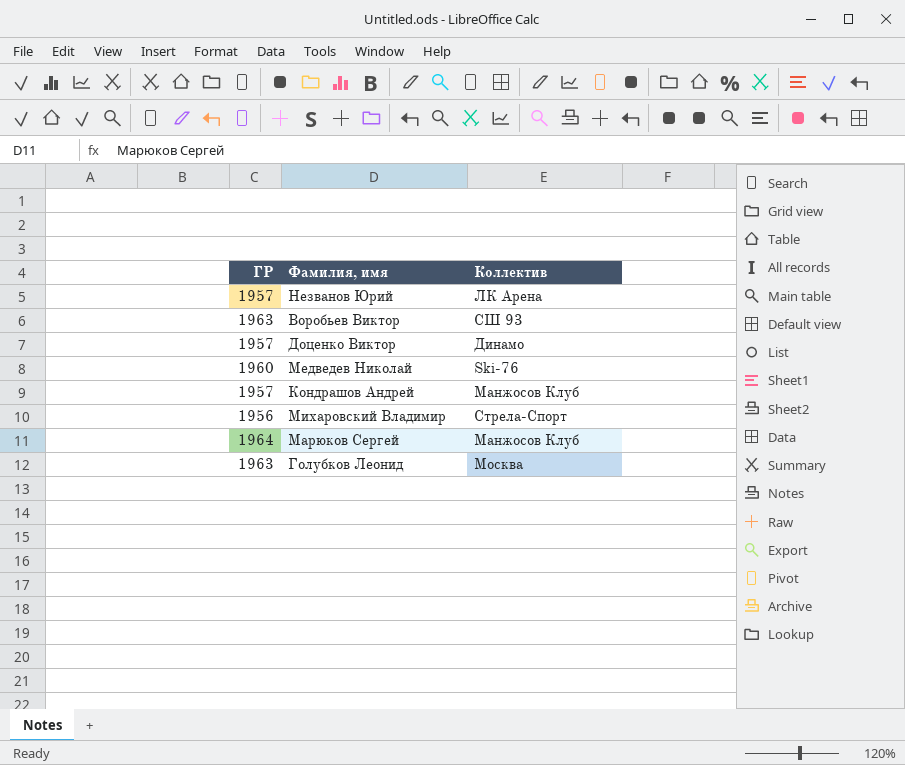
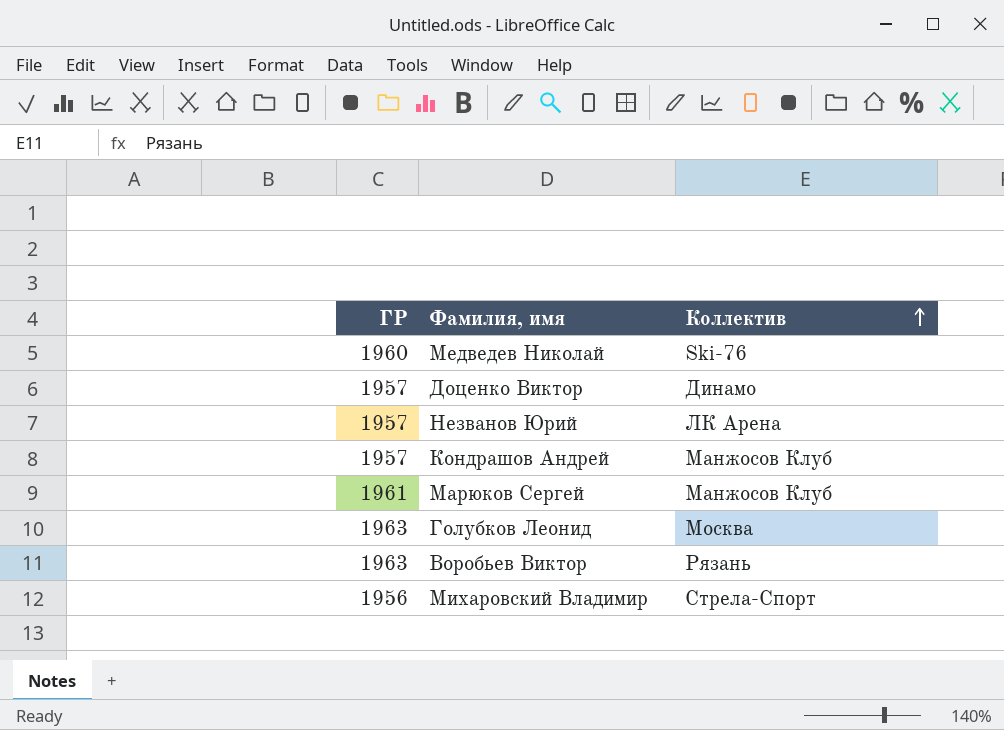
row order: none -> Коллектив ascending
Марюков Сергей | ГР: 1964 -> 1961
Воробьев Виктор | Коллектив: СШ 93 -> Рязань

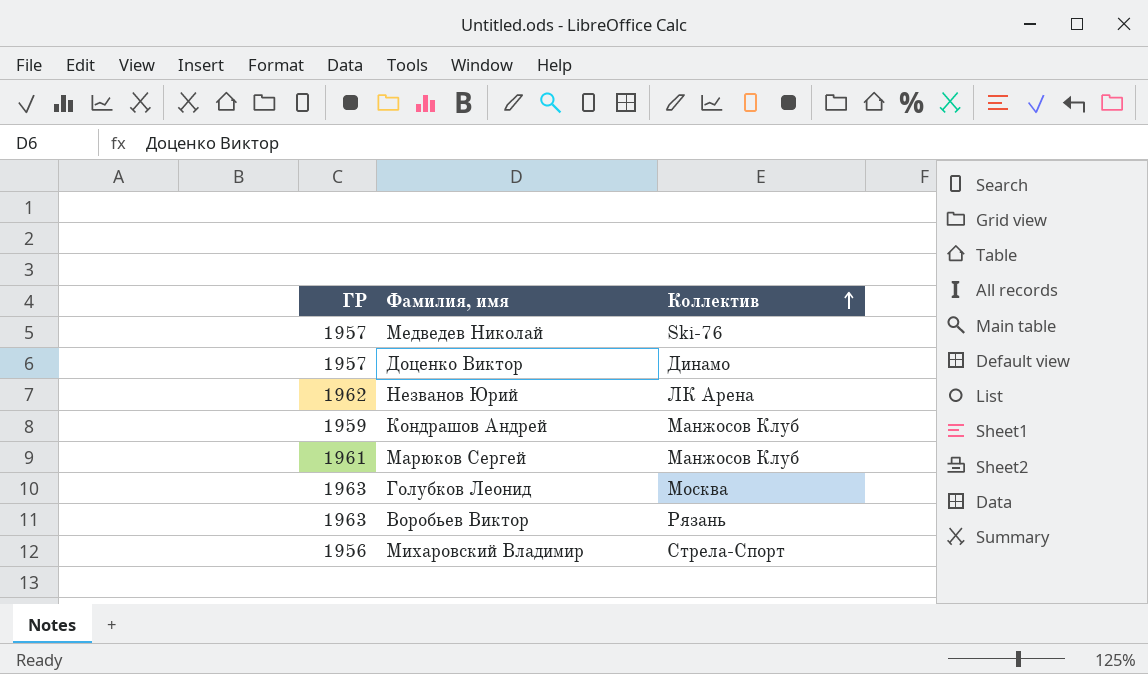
Медведев Николай | ГР: 1960 -> 1957
Незванов Юрий | ГР: 1957 -> 1962
Кондрашов Андрей | ГР: 1957 -> 1959

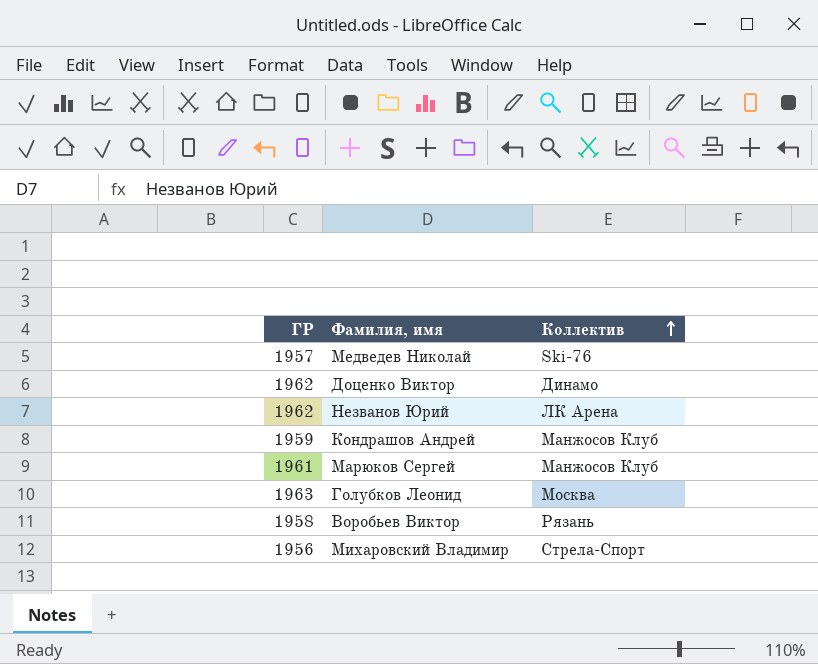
Доценко Виктор | ГР: 1957 -> 1962
Воробьев Виктор | ГР: 1963 -> 1958

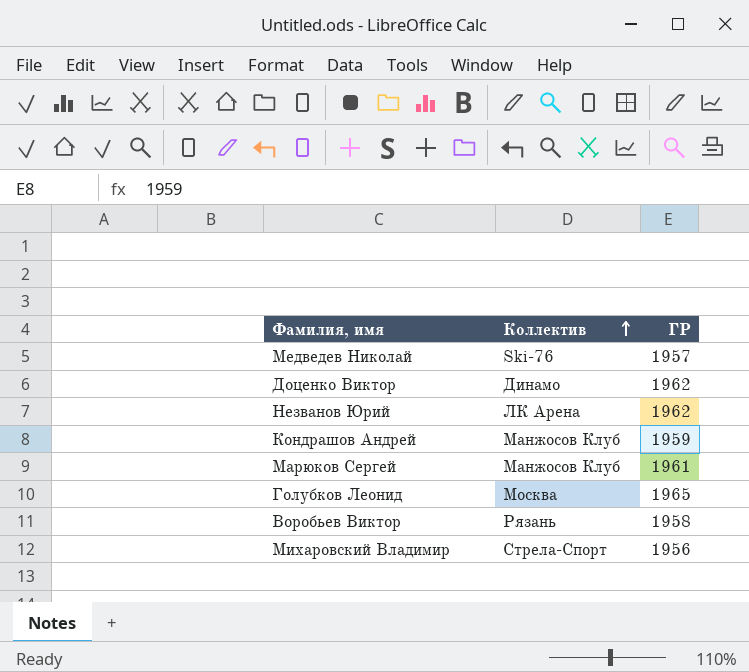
column ГР | position: 1 -> 3
Голубков Леонид | ГР: 1963 -> 1965

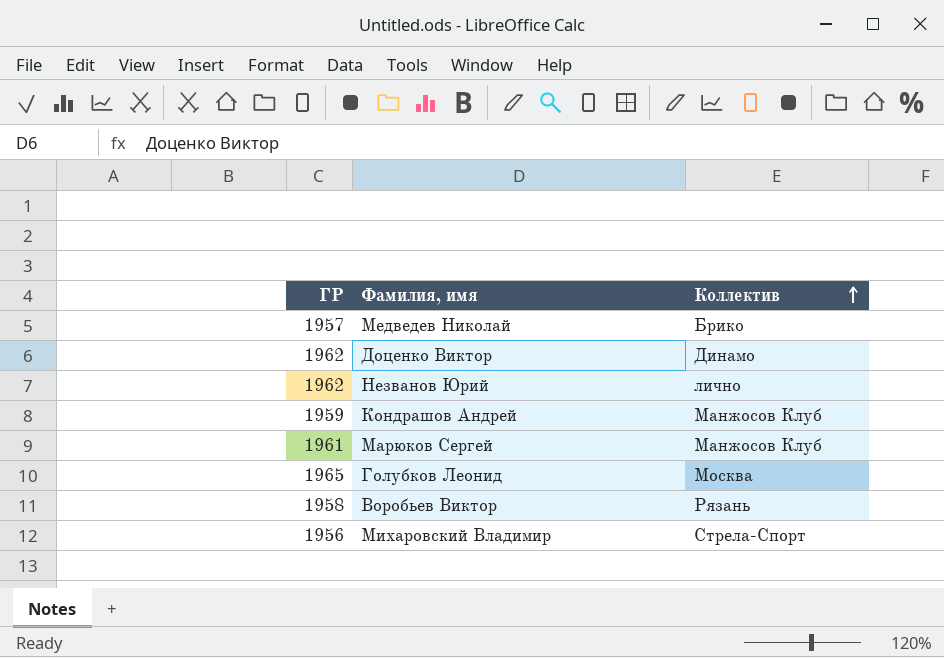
column ГР | position: 3 -> 1
Медведев Николай | Коллектив: Ski-76 -> Брико
Незванов Юрий | Коллектив: ЛК Арена -> лично

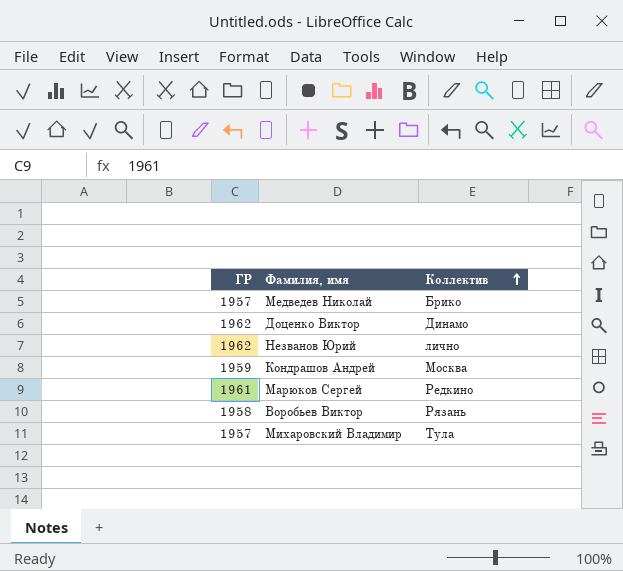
row Голубков Леонид: 1965 | Москва -> none
Кондрашов Андрей | Коллектив: Манжосов Клуб -> Москва
Марюков Сергей | Коллектив: Манжосов Клуб -> Редкино
Михаровский Владимир | ГР: 1956 -> 1957
Михаровский Владимир | Коллектив: Стрела-Спорт -> Тула

